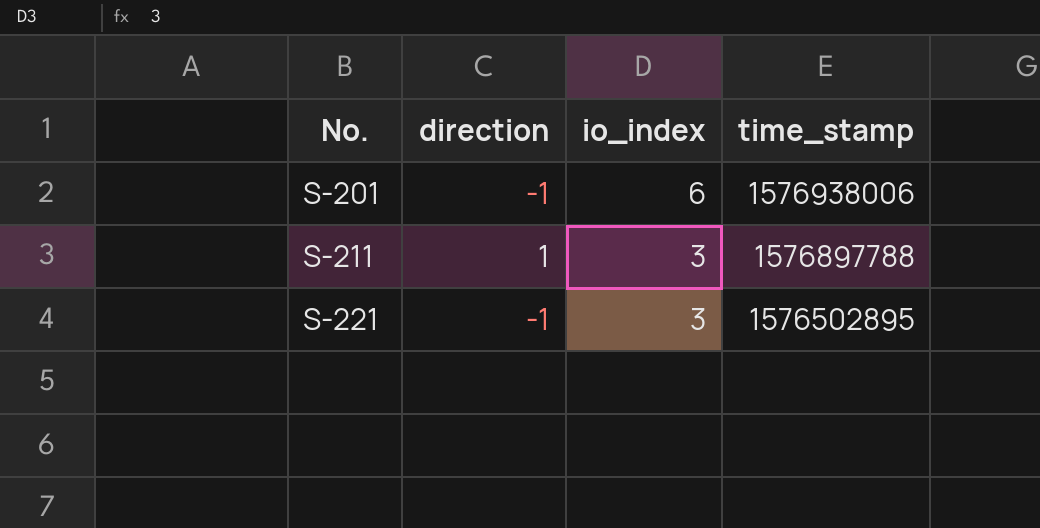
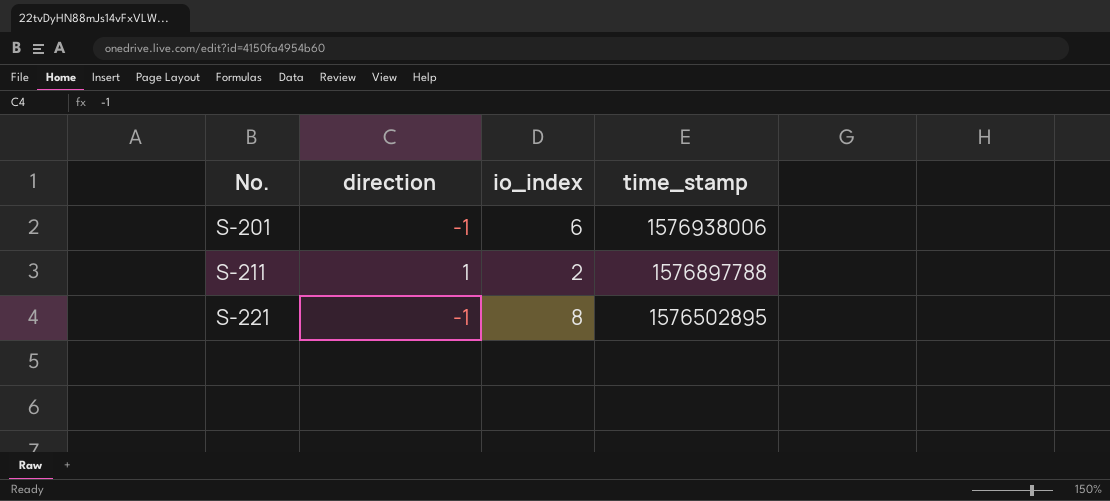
S-211 | io_index: 3 -> 2
S-221 | io_index: 3 -> 8

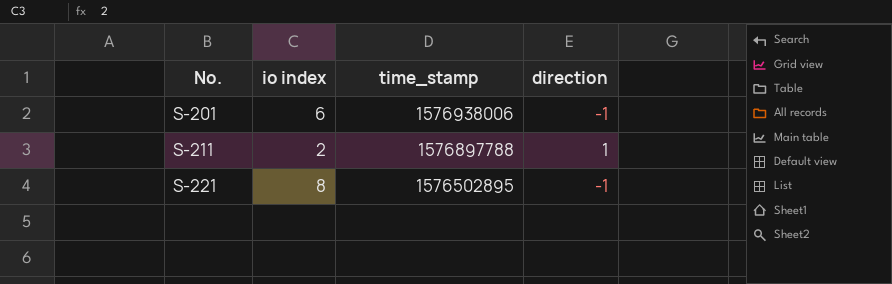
column name: io_index -> io index
column direction | position: 2 -> 4

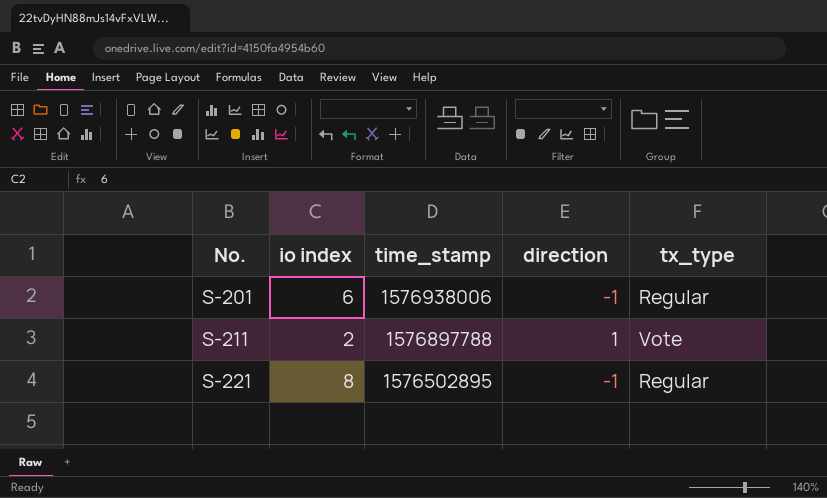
column tx_type | position: none -> 5

